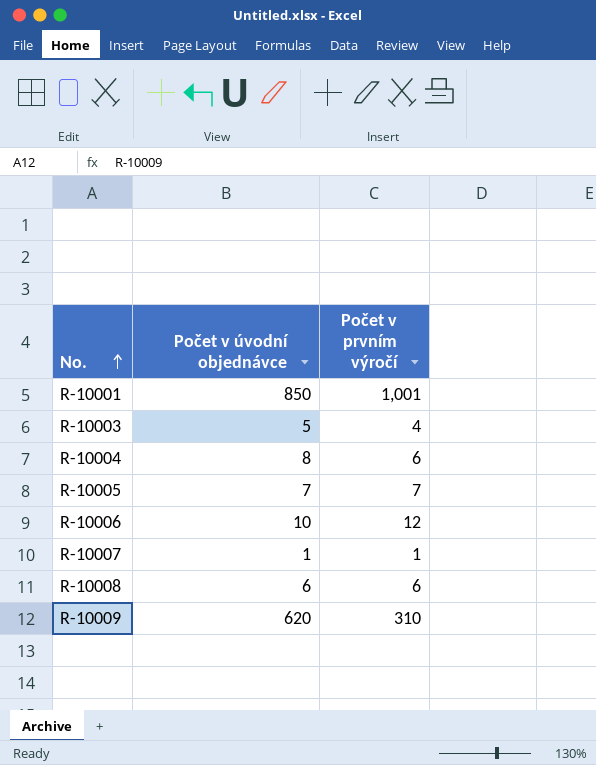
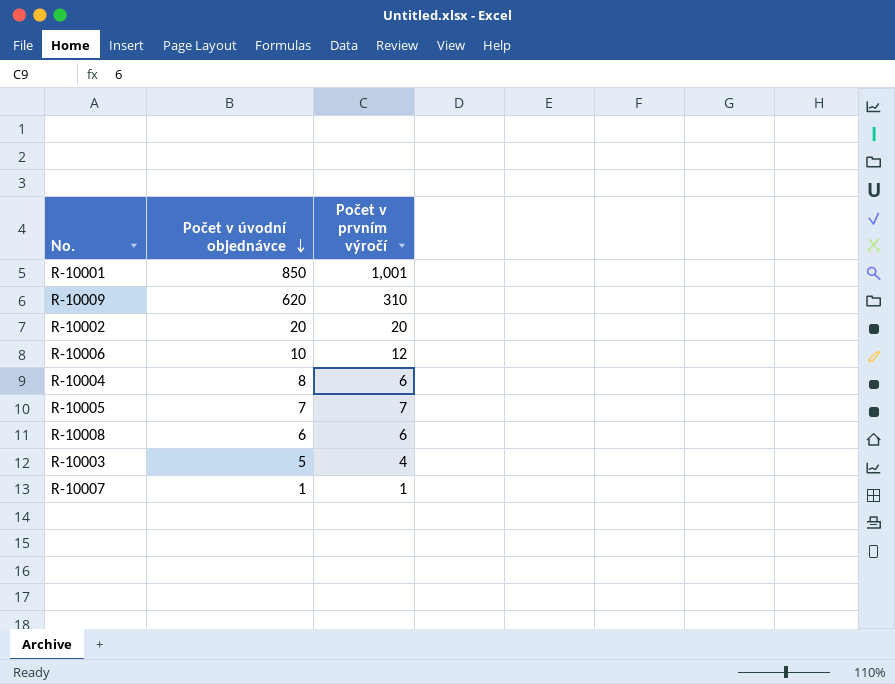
row order: No. ascending -> Počet v úvodní objednávce descending
row R-10002: none -> 20 | 20

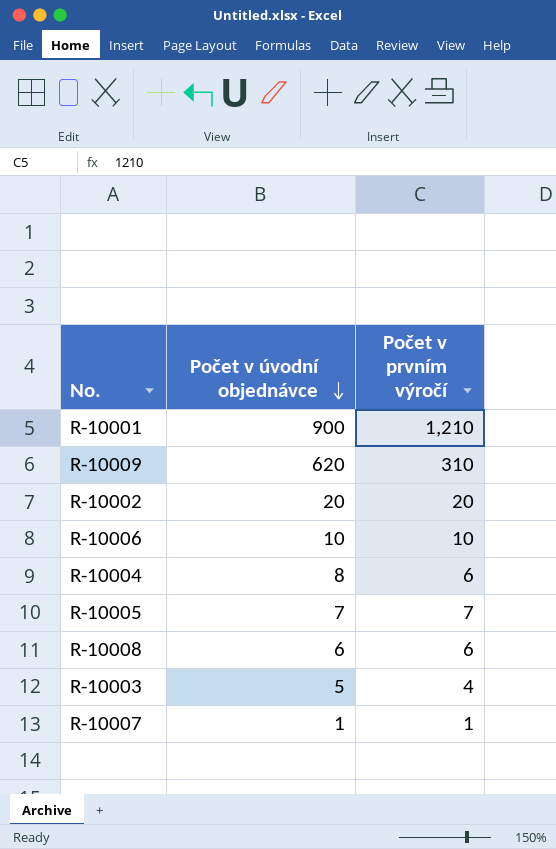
R-10001 | Počet v úvodní objednávce: 850 -> 900
R-10001 | Počet v prvním výročí: 1,001 -> 1,210
R-10006 | Počet v prvním výročí: 12 -> 10

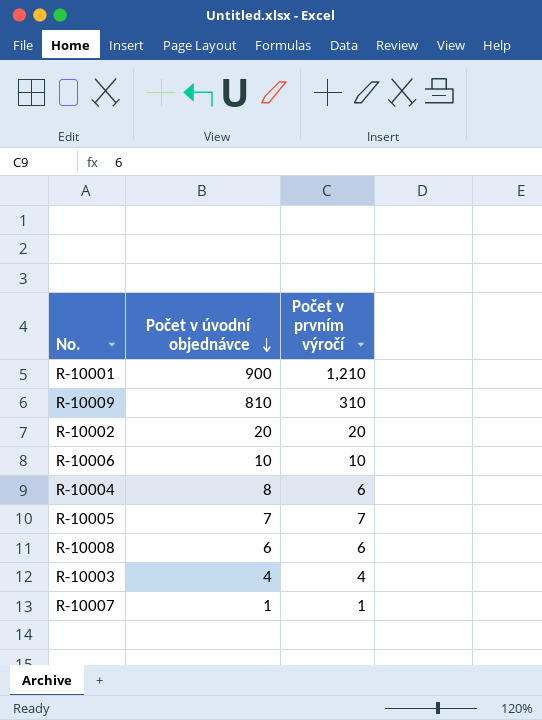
R-10009 | Počet v úvodní objednávce: 620 -> 810
R-10003 | Počet v úvodní objednávce: 5 -> 4

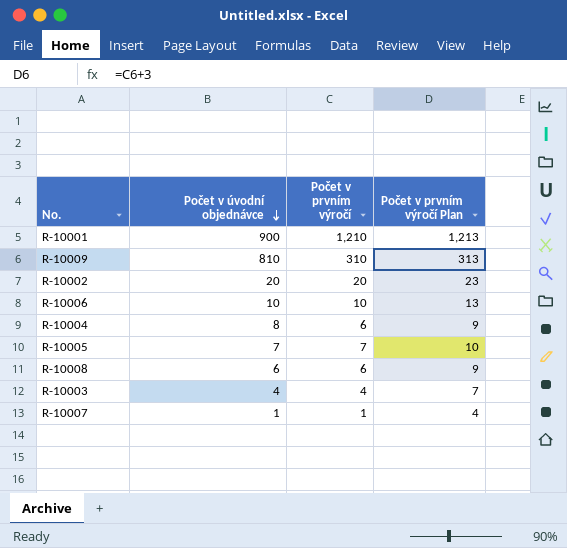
column Počet v prvním výročí Plan | formula: none -> [Počet v prvním výročí] + 3

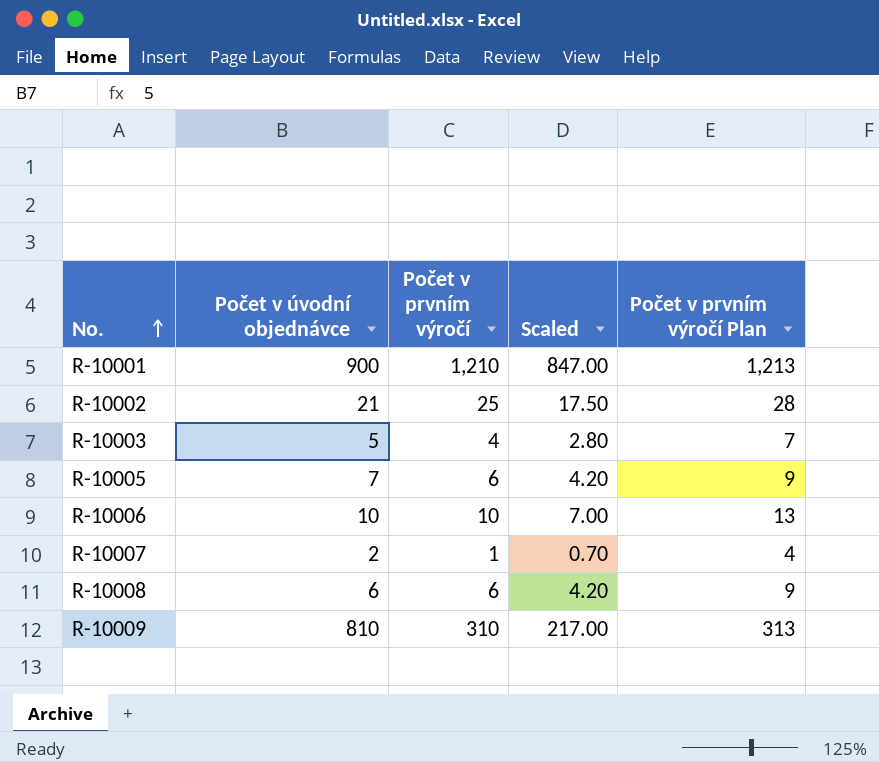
row order: Počet v úvodní objednávce descending -> No. ascending
column Scaled | formula: none -> [Počet v prvním výročí] * 0.7
row R-10004: 8 | 6 | 9 -> none
R-10002 | Počet v úvodní objednávce: 20 -> 21
R-10002 | Počet v prvním výročí: 20 -> 25
R-10002 | Počet v prvním výročí Plan: 23 -> 28
R-10003 | Počet v úvodní objednávce: 4 -> 5
R-10005 | Počet v prvním výročí: 7 -> 6
R-10005 | Počet v prvním výročí Plan: 10 -> 9
R-10007 | Počet v úvodní objednávce: 1 -> 2

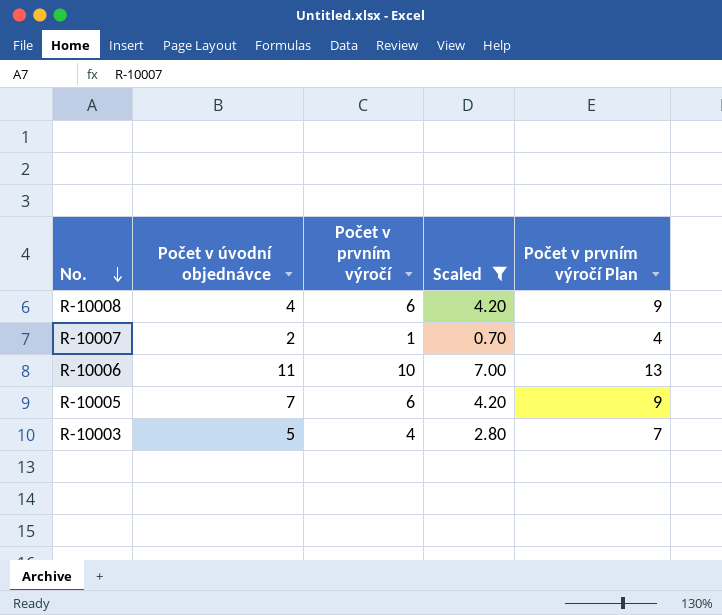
filter: none -> Scaled <= 7.00
row order: No. ascending -> No. descending
R-10008 | Počet v úvodní objednávce: 6 -> 4
R-10006 | Počet v úvodní objednávce: 10 -> 11

